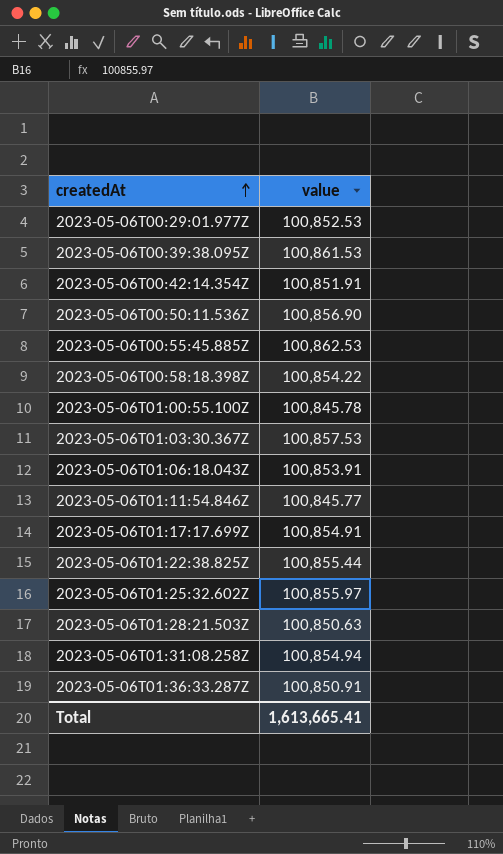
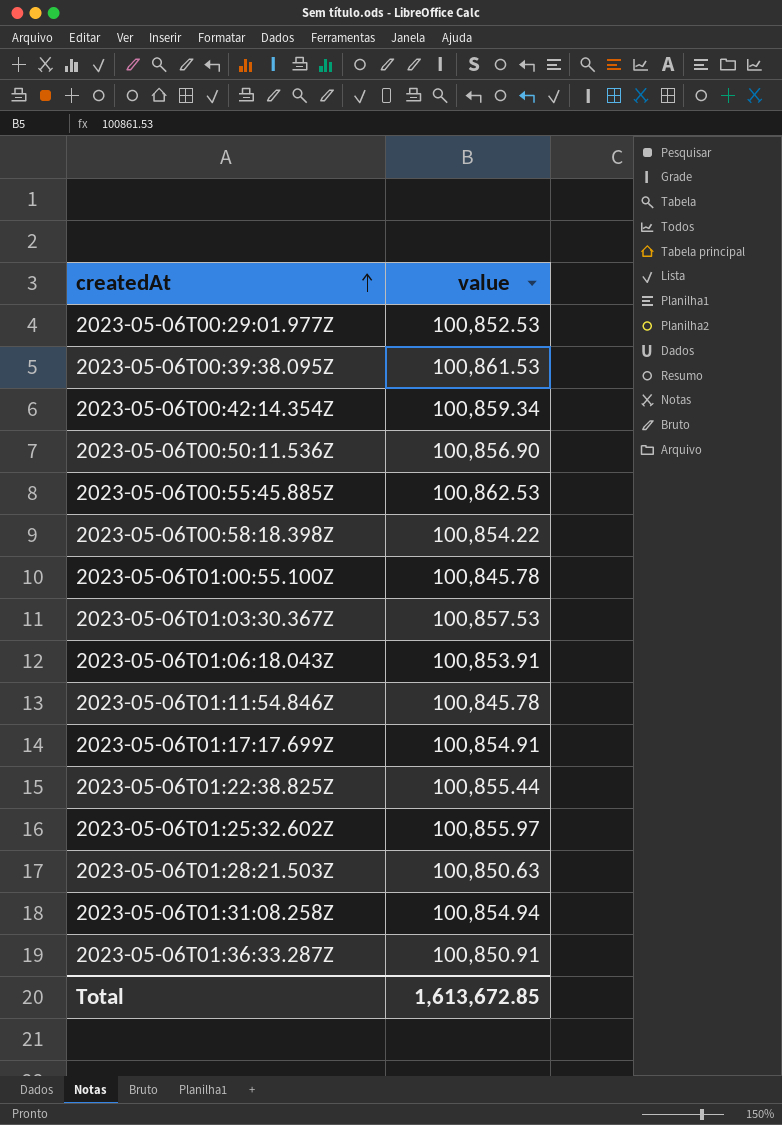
2023-05-06T00:42:14.354Z | value: 100,851.91 -> 100,859.34
2023-05-06T01:11:54.846Z | value: 100,845.77 -> 100,845.78
Total | value: 1,613,665.41 -> 1,613,672.85

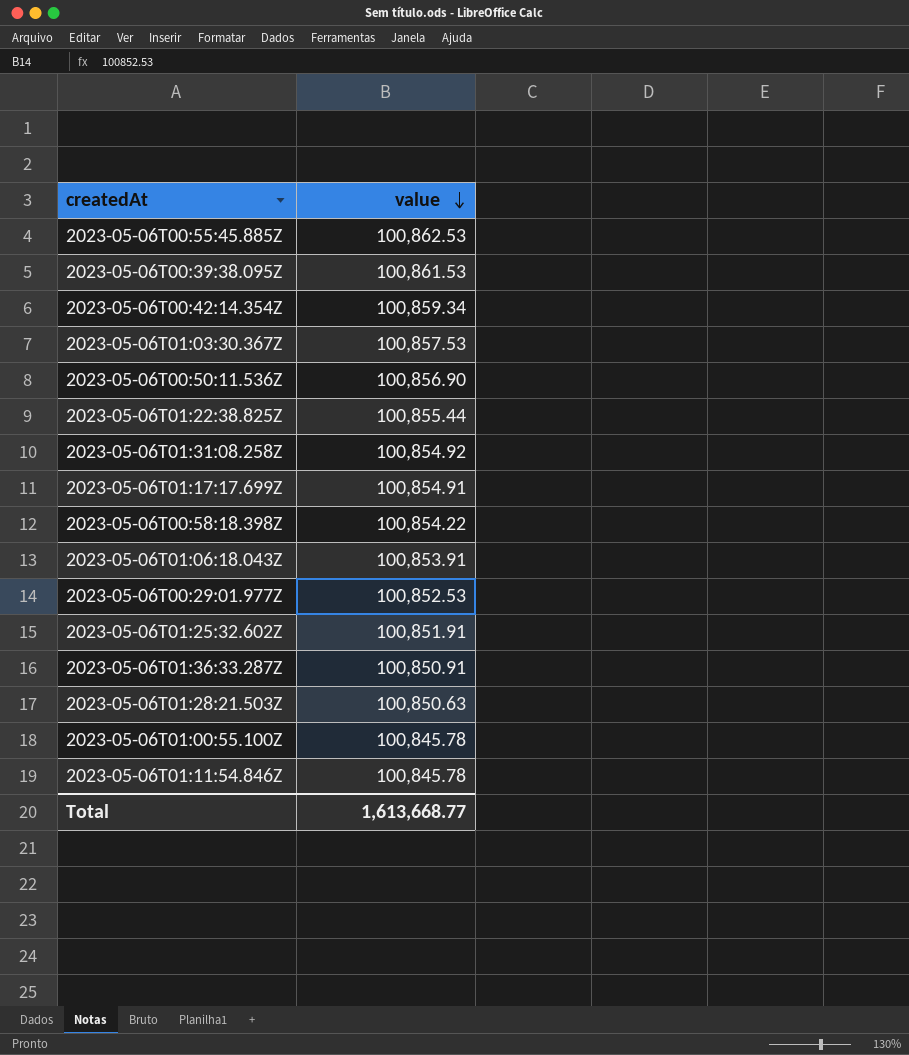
row order: createdAt ascending -> value descending
2023-05-06T01:31:08.258Z | value: 100,854.94 -> 100,854.92
2023-05-06T01:25:32.602Z | value: 100,855.97 -> 100,851.91
Total | value: 1,613,672.85 -> 1,613,668.77

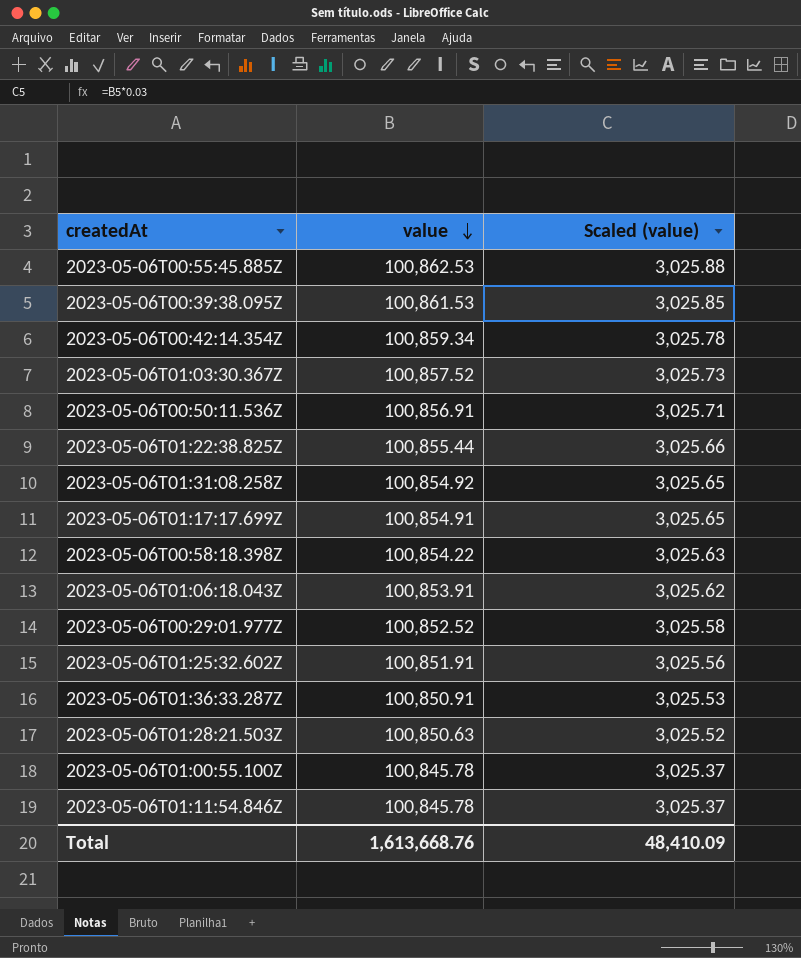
column Scaled (value) | formula: none -> [value] * 0.03
2023-05-06T01:03:30.367Z | value: 100,857.53 -> 100,857.52
2023-05-06T00:50:11.536Z | value: 100,856.90 -> 100,856.91
2023-05-06T00:29:01.977Z | value: 100,852.53 -> 100,852.52
Total | value: 1,613,668.77 -> 1,613,668.76

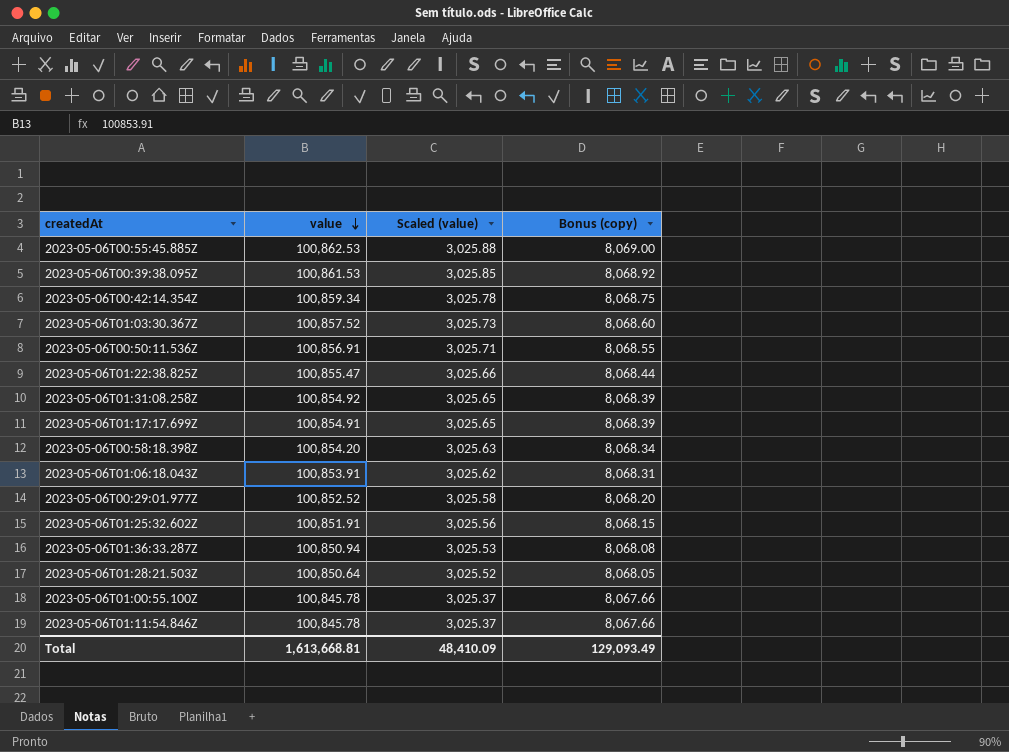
column Bonus (copy) | formula: none -> [value] * 0.08
2023-05-06T01:22:38.825Z | value: 100,855.44 -> 100,855.47
2023-05-06T00:58:18.398Z | value: 100,854.22 -> 100,854.20
2023-05-06T01:36:33.287Z | value: 100,850.91 -> 100,850.94
2023-05-06T01:28:21.503Z | value: 100,850.63 -> 100,850.64
Total | value: 1,613,668.76 -> 1,613,668.81

